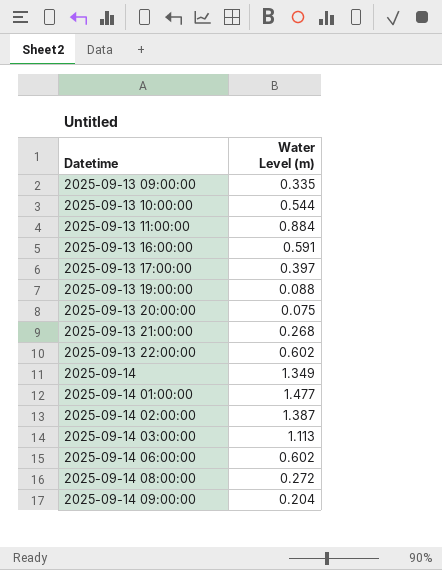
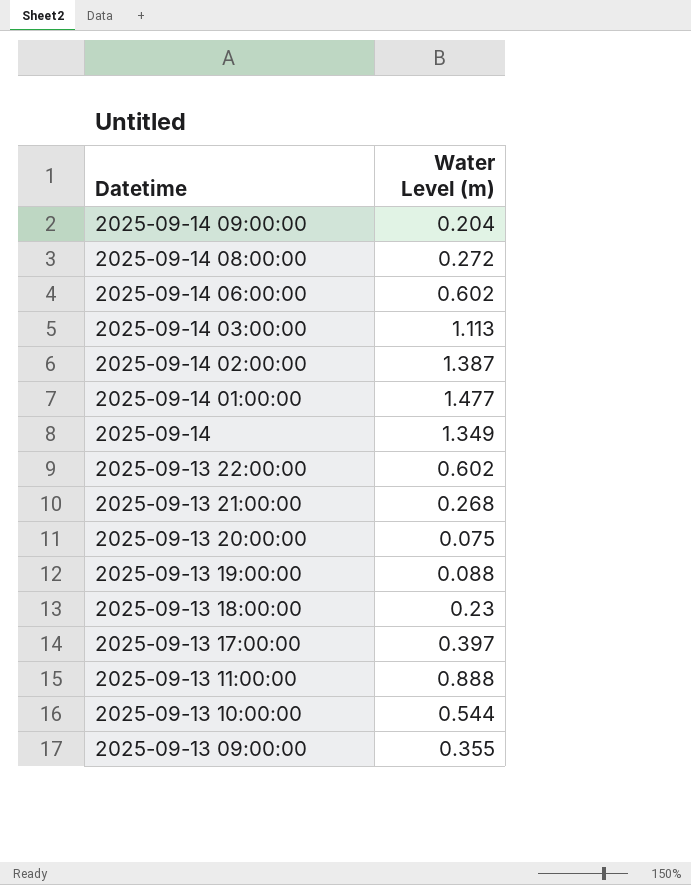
row order: Datetime ascending -> Datetime descending
row 2025-09-13 16:00:00: 0.591 -> none
row 2025-09-13 18:00:00: none -> 0.23
2025-09-13 11:00:00 | Water Level (m): 0.884 -> 0.888
2025-09-13 09:00:00 | Water Level (m): 0.335 -> 0.355

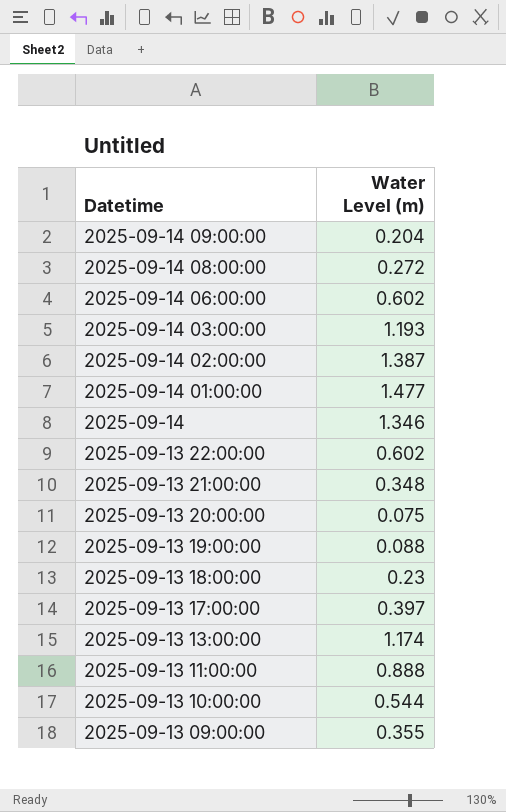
2025-09-14 03:00:00 | Water Level (m): 1.113 -> 1.193
2025-09-14 | Water Level (m): 1.349 -> 1.346
2025-09-13 21:00:00 | Water Level (m): 0.268 -> 0.348
row 2025-09-13 13:00:00: none -> 1.174

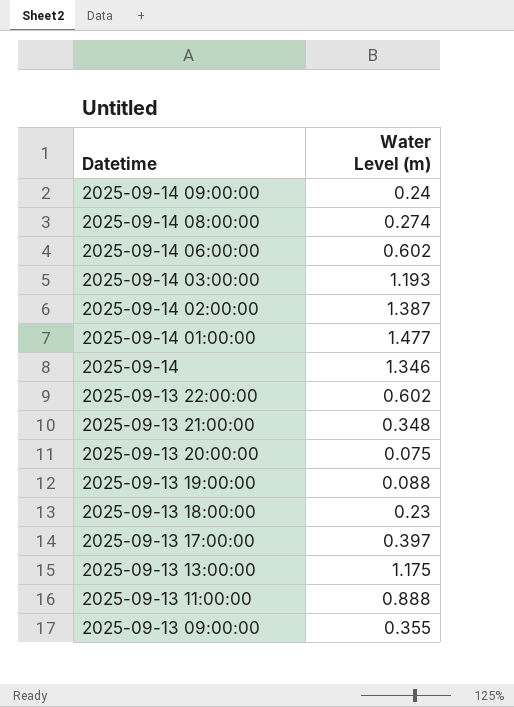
row 2025-09-13 10:00:00: 0.544 -> none
2025-09-14 09:00:00 | Water Level (m): 0.204 -> 0.24
2025-09-14 08:00:00 | Water Level (m): 0.272 -> 0.274
2025-09-13 13:00:00 | Water Level (m): 1.174 -> 1.175

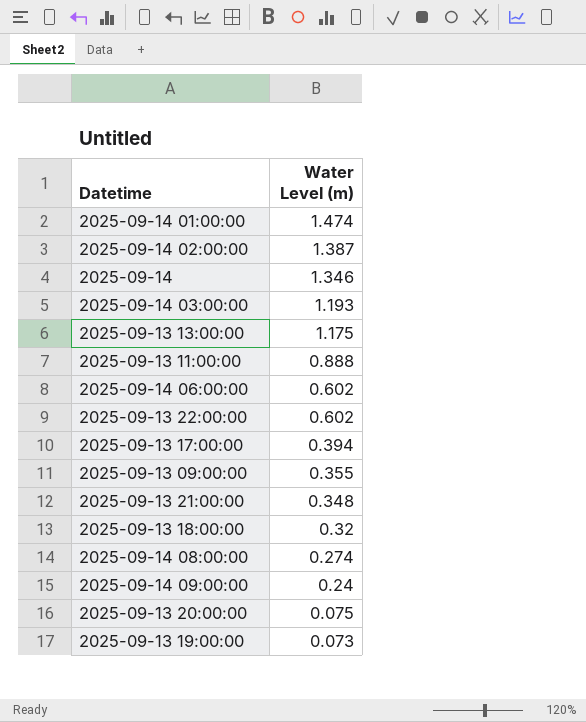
row order: Datetime descending -> Water Level (m) descending
2025-09-14 01:00:00 | Water Level (m): 1.477 -> 1.474
2025-09-13 17:00:00 | Water Level (m): 0.397 -> 0.394
2025-09-13 18:00:00 | Water Level (m): 0.23 -> 0.32
2025-09-13 19:00:00 | Water Level (m): 0.088 -> 0.073

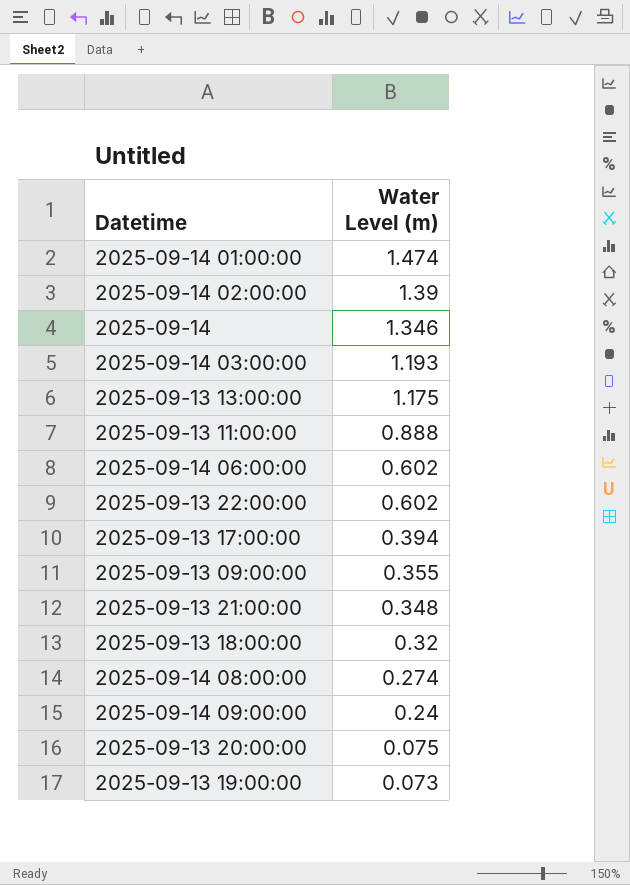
2025-09-14 02:00:00 | Water Level (m): 1.387 -> 1.39

